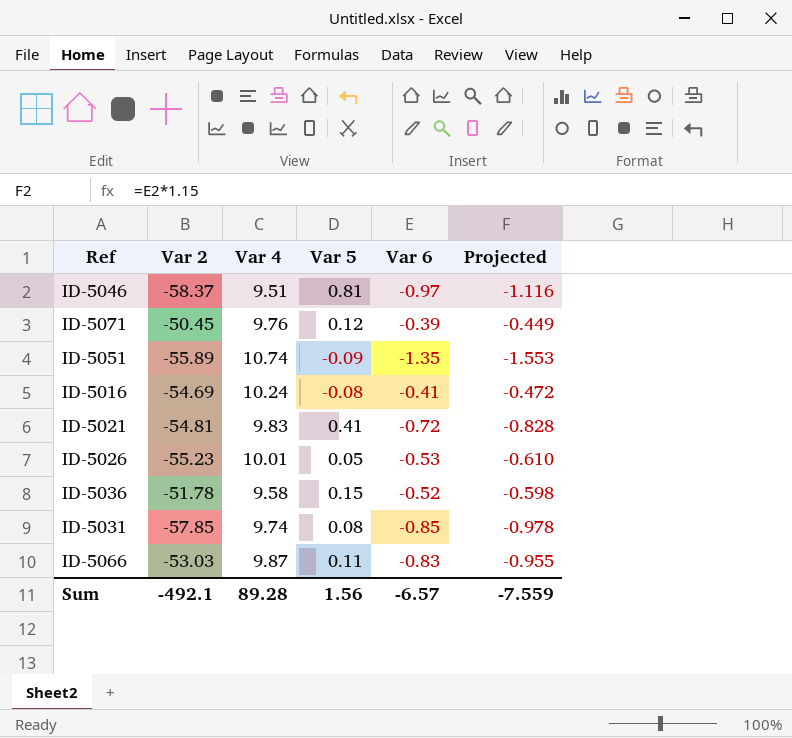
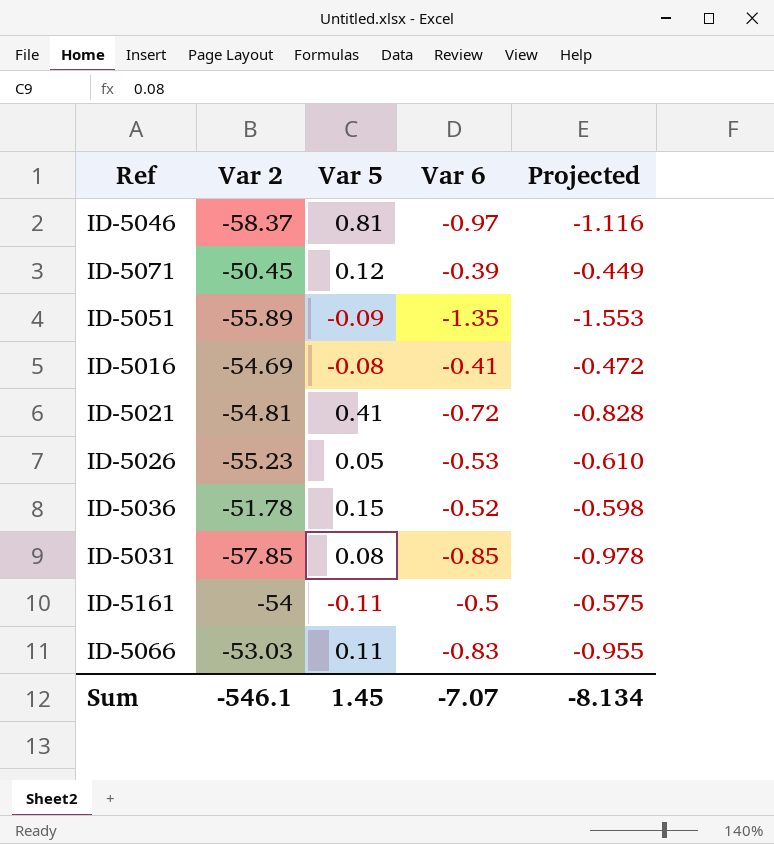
column Var 4 | position: 3 -> none
row ID-5161: none -> -54 | -0.11 | -0.5 | -0.575
Sum | Var 2: -492.1 -> -546.1
Sum | Var 5: 1.56 -> 1.45
Sum | Var 6: -6.57 -> -7.07
Sum | Projected: -7.559 -> -8.134

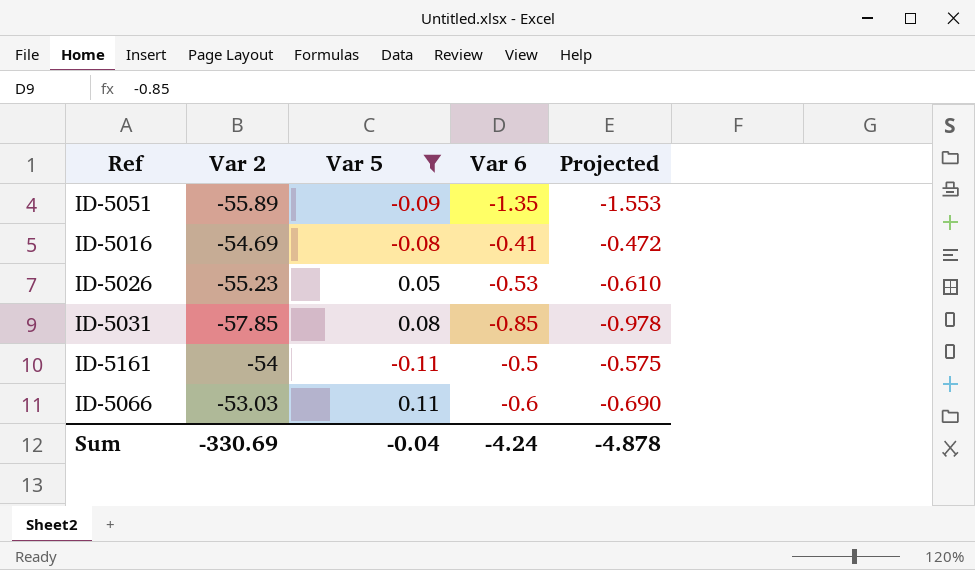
filter: none -> Var 5 <= 0.11
ID-5066 | Var 6: -0.83 -> -0.6
ID-5066 | Projected: -0.955 -> -0.690
Sum | Var 2: -546.1 -> -330.69
Sum | Var 5: 1.45 -> -0.04
Sum | Var 6: -7.07 -> -4.24
Sum | Projected: -8.134 -> -4.878

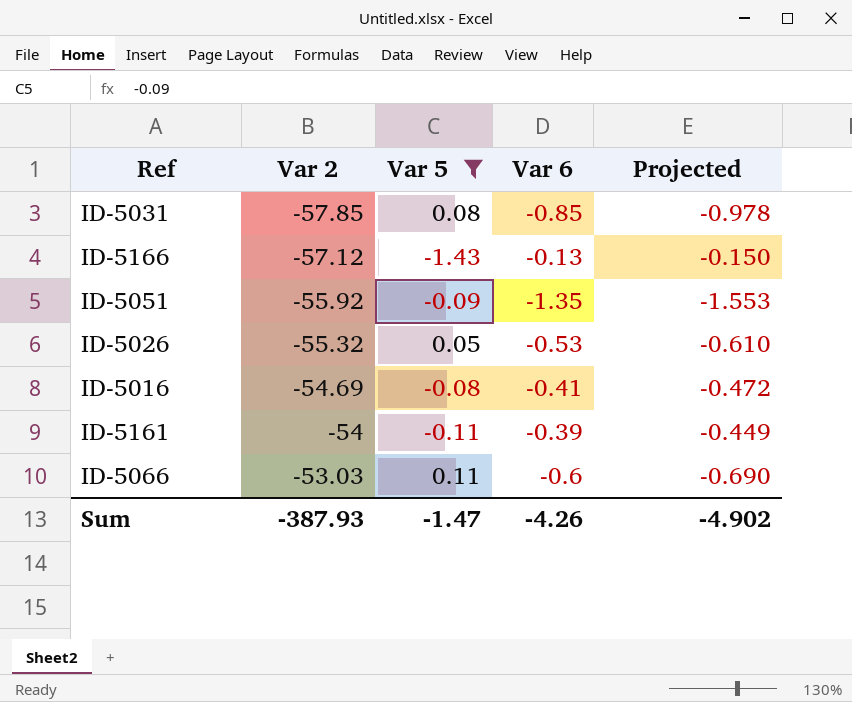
row order: none -> Var 2 ascending
row ID-5166: none -> -57.12 | -1.43 | -0.13 | -0.150
ID-5051 | Var 2: -55.89 -> -55.92
ID-5026 | Var 2: -55.23 -> -55.32
ID-5161 | Var 6: -0.5 -> -0.39
ID-5161 | Projected: -0.575 -> -0.449
Sum | Var 2: -330.69 -> -387.93
Sum | Var 5: -0.04 -> -1.47
Sum | Var 6: -4.24 -> -4.26
Sum | Projected: -4.878 -> -4.902

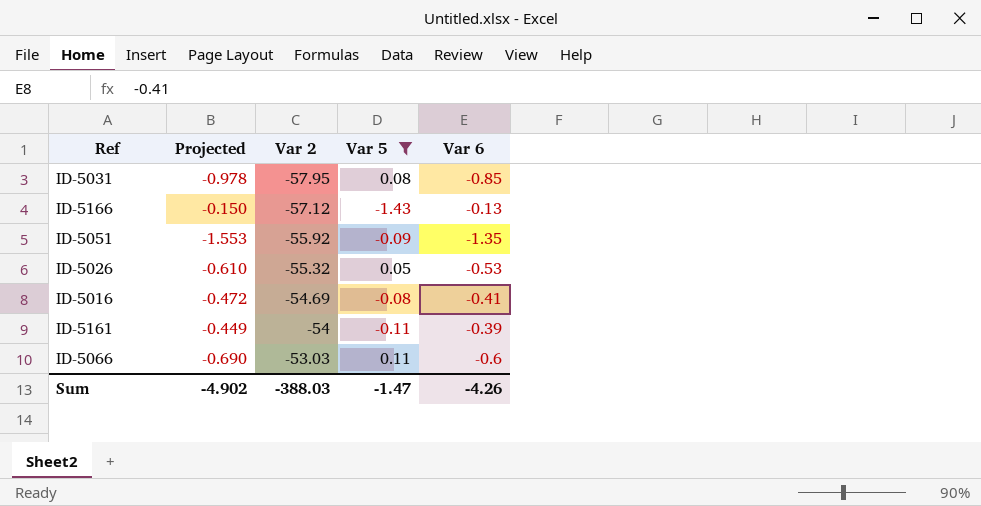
column Projected | position: 5 -> 2
ID-5031 | Var 2: -57.85 -> -57.95
Sum | Var 2: -387.93 -> -388.03

